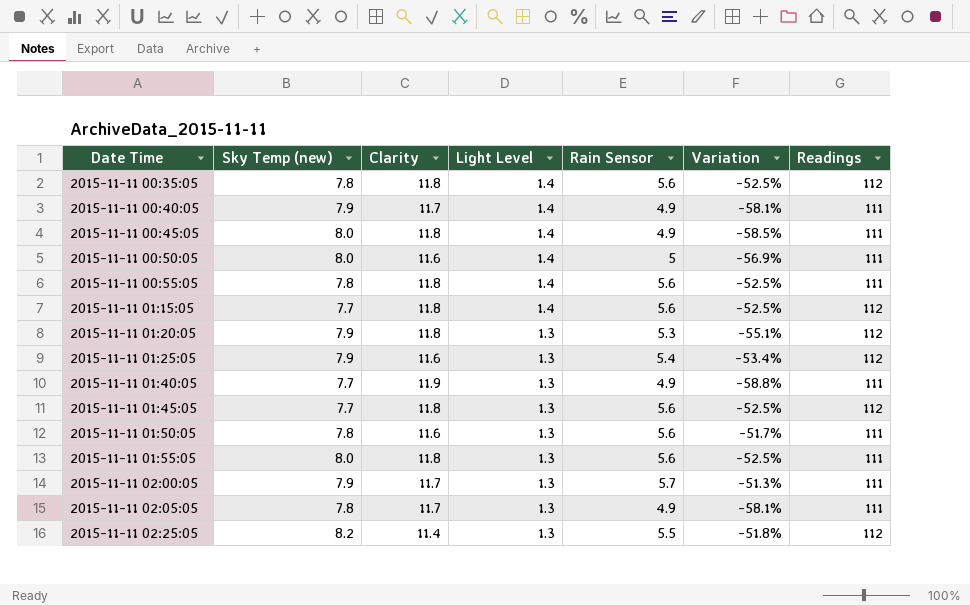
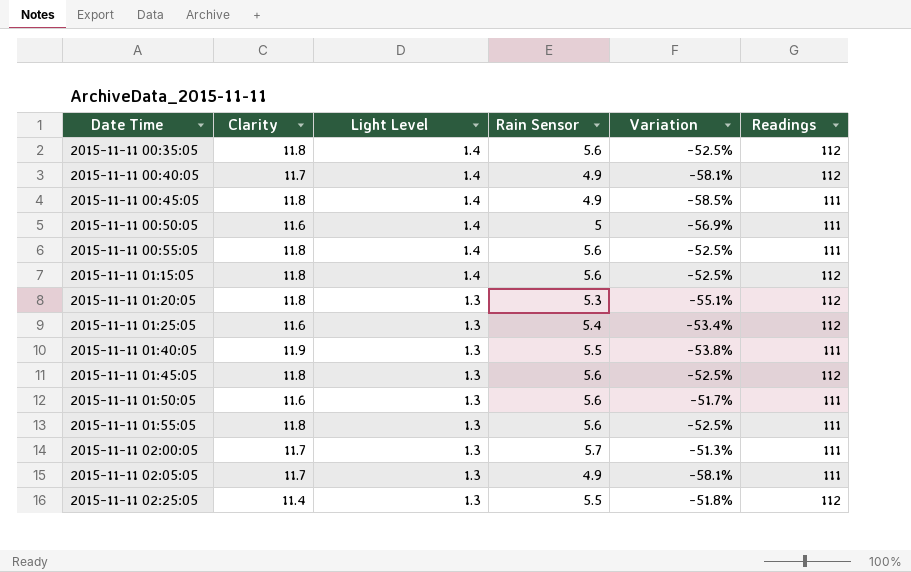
column Sky Temp (new) | position: 2 -> none
2015-11-11 00:40:05 | Readings: 111 -> 112
2015-11-11 01:40:05 | Rain Sensor: 4.9 -> 5.5
2015-11-11 01:40:05 | Variation: -58.8% -> -53.8%

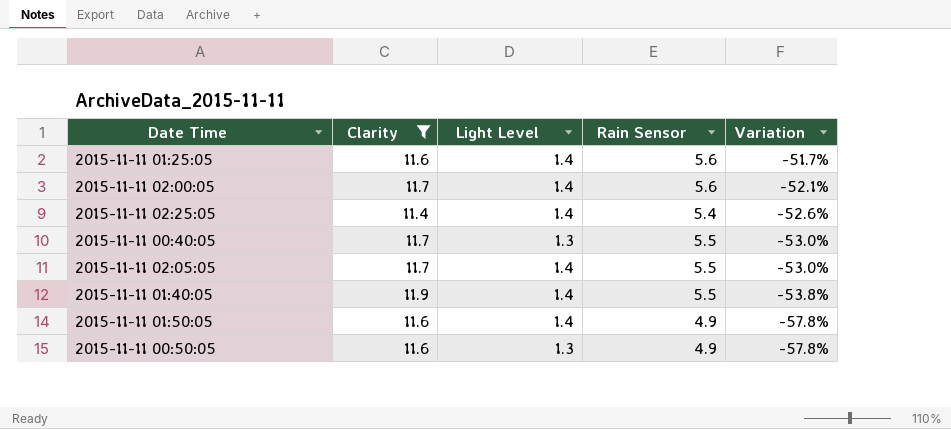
filter: none -> Clarity != 11.8
row order: Date Time ascending -> Variation descending
column Readings | position: 6 -> none
2015-11-11 01:25:05 | Light Level: 1.3 -> 1.4
2015-11-11 01:25:05 | Rain Sensor: 5.4 -> 5.6
2015-11-11 01:25:05 | Variation: -53.4% -> -51.7%
2015-11-11 02:00:05 | Light Level: 1.3 -> 1.4
2015-11-11 02:00:05 | Rain Sensor: 5.7 -> 5.6
2015-11-11 02:00:05 | Variation: -51.3% -> -52.1%
2015-11-11 02:25:05 | Light Level: 1.3 -> 1.4
2015-11-11 02:25:05 | Rain Sensor: 5.5 -> 5.4
2015-11-11 02:25:05 | Variation: -51.8% -> -52.6%
2015-11-11 00:40:05 | Light Level: 1.4 -> 1.3
2015-11-11 00:40:05 | Rain Sensor: 4.9 -> 5.5
2015-11-11 00:40:05 | Variation: -58.1% -> -53.0%
2015-11-11 02:05:05 | Light Level: 1.3 -> 1.4
2015-11-11 02:05:05 | Rain Sensor: 4.9 -> 5.5
2015-11-11 02:05:05 | Variation: -58.1% -> -53.0%
2015-11-11 01:40:05 | Light Level: 1.3 -> 1.4
2015-11-11 01:50:05 | Light Level: 1.3 -> 1.4
2015-11-11 01:50:05 | Rain Sensor: 5.6 -> 4.9
2015-11-11 01:50:05 | Variation: -51.7% -> -57.8%
2015-11-11 00:50:05 | Light Level: 1.4 -> 1.3
2015-11-11 00:50:05 | Rain Sensor: 5 -> 4.9
2015-11-11 00:50:05 | Variation: -56.9% -> -57.8%

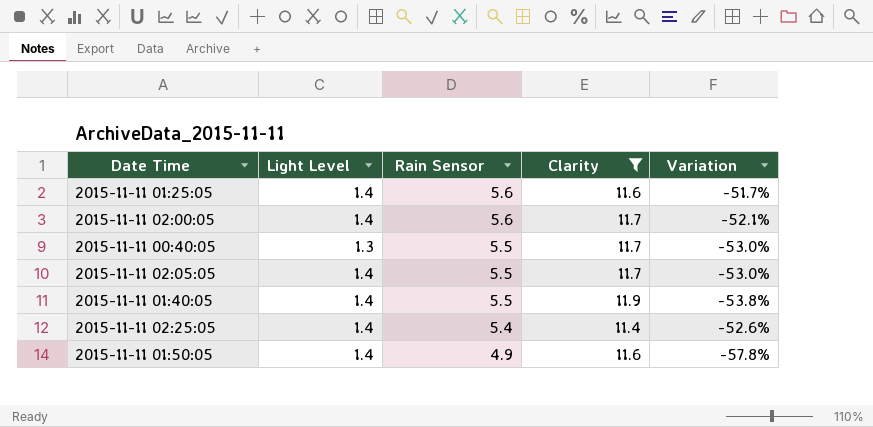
row order: Variation descending -> Rain Sensor descending
column Clarity | position: 2 -> 4
row 2015-11-11 00:50:05: 11.6 | 1.3 | 4.9 | -57.8% -> none

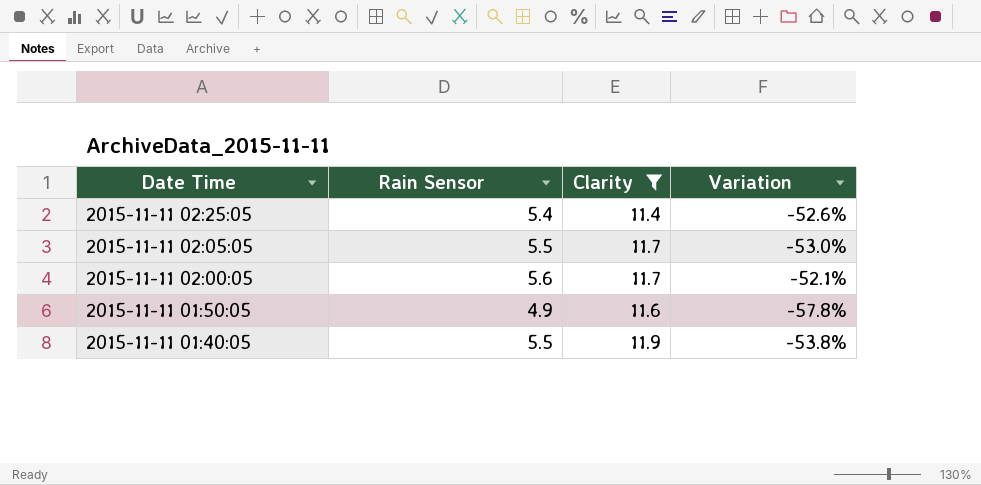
row order: Rain Sensor descending -> Date Time descending
column Light Level | position: 2 -> none
row 2015-11-11 01:25:05: 1.4 | 5.6 | 11.6 | -51.7% -> none
row 2015-11-11 00:40:05: 1.3 | 5.5 | 11.7 | -53.0% -> none

